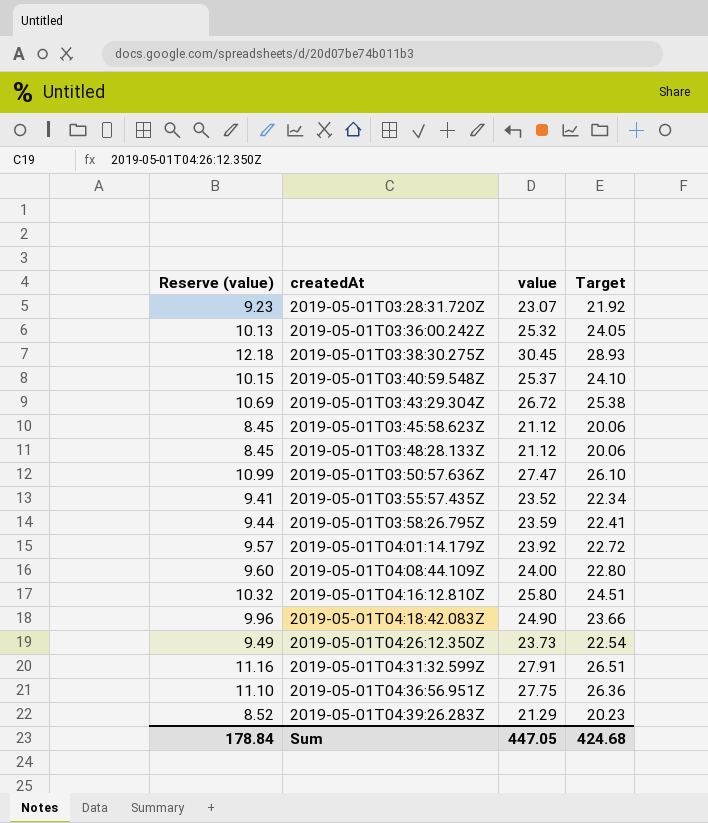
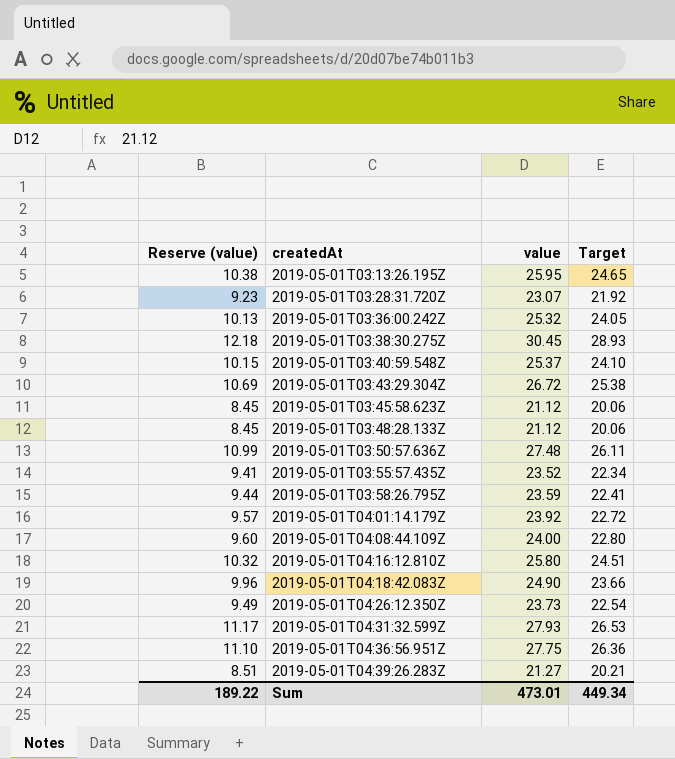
row 2019-05-01T03:13:26.195Z: none -> 10.38 | 25.95 | 24.65
2019-05-01T03:50:57.636Z | value: 27.47 -> 27.48
2019-05-01T03:50:57.636Z | Target: 26.10 -> 26.11
2019-05-01T04:31:32.599Z | Reserve (value): 11.16 -> 11.17
2019-05-01T04:31:32.599Z | value: 27.91 -> 27.93
2019-05-01T04:31:32.599Z | Target: 26.51 -> 26.53
2019-05-01T04:39:26.283Z | Reserve (value): 8.52 -> 8.51
2019-05-01T04:39:26.283Z | value: 21.29 -> 21.27
2019-05-01T04:39:26.283Z | Target: 20.23 -> 20.21
Sum | Reserve (value): 178.84 -> 189.22
Sum | value: 447.05 -> 473.01
Sum | Target: 424.68 -> 449.34

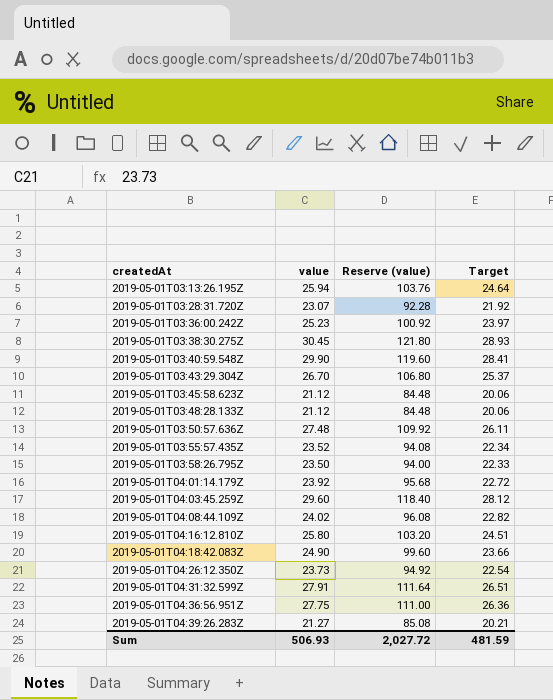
column Reserve (value) | formula: [value] * 0.4 -> [value] * 4
column Reserve (value) | position: 1 -> 3
2019-05-01T03:13:26.195Z | value: 25.95 -> 25.94
2019-05-01T03:13:26.195Z | Target: 24.65 -> 24.64
2019-05-01T03:36:00.242Z | value: 25.32 -> 25.23
2019-05-01T03:36:00.242Z | Target: 24.05 -> 23.97
2019-05-01T03:40:59.548Z | value: 25.37 -> 29.90
2019-05-01T03:40:59.548Z | Target: 24.10 -> 28.41
2019-05-01T03:43:29.304Z | value: 26.72 -> 26.70
2019-05-01T03:43:29.304Z | Target: 25.38 -> 25.37
2019-05-01T03:58:26.795Z | value: 23.59 -> 23.50
2019-05-01T03:58:26.795Z | Target: 22.41 -> 22.33
row 2019-05-01T04:03:45.259Z: none -> 29.60 | 118.40 | 28.12
2019-05-01T04:08:44.109Z | value: 24.00 -> 24.02
2019-05-01T04:08:44.109Z | Target: 22.80 -> 22.82
2019-05-01T04:31:32.599Z | value: 27.93 -> 27.91
2019-05-01T04:31:32.599Z | Target: 26.53 -> 26.51
Sum | value: 473.01 -> 506.93
Sum | Reserve (value): 189.22 -> 2,027.72
Sum | Target: 449.34 -> 481.59

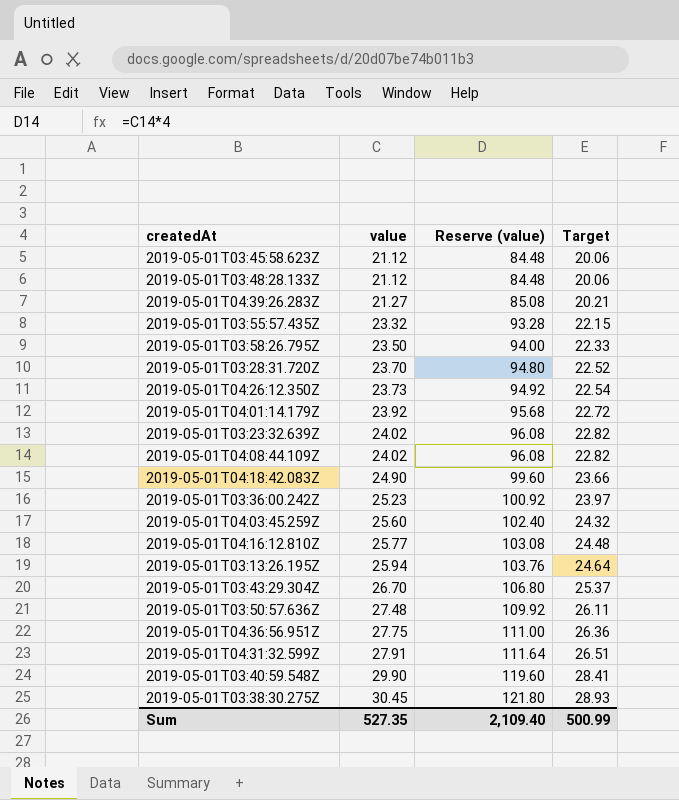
row order: createdAt ascending -> value ascending
2019-05-01T03:55:57.435Z | value: 23.52 -> 23.32
2019-05-01T03:55:57.435Z | Reserve (value): 94.08 -> 93.28
2019-05-01T03:55:57.435Z | Target: 22.34 -> 22.15
2019-05-01T03:28:31.720Z | value: 23.07 -> 23.70
2019-05-01T03:28:31.720Z | Reserve (value): 92.28 -> 94.80
2019-05-01T03:28:31.720Z | Target: 21.92 -> 22.52
row 2019-05-01T03:23:32.639Z: none -> 24.02 | 96.08 | 22.82
2019-05-01T04:03:45.259Z | value: 29.60 -> 25.60
2019-05-01T04:03:45.259Z | Reserve (value): 118.40 -> 102.40
2019-05-01T04:03:45.259Z | Target: 28.12 -> 24.32
2019-05-01T04:16:12.810Z | value: 25.80 -> 25.77
2019-05-01T04:16:12.810Z | Reserve (value): 103.20 -> 103.08
2019-05-01T04:16:12.810Z | Target: 24.51 -> 24.48
Sum | value: 506.93 -> 527.35
Sum | Reserve (value): 2,027.72 -> 2,109.40
Sum | Target: 481.59 -> 500.99

